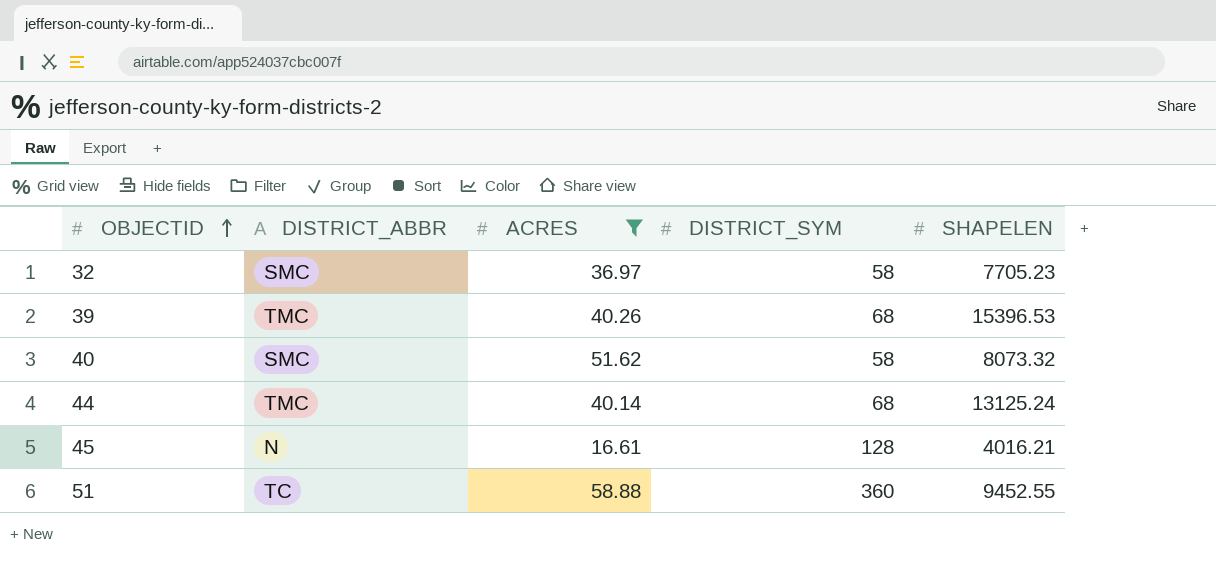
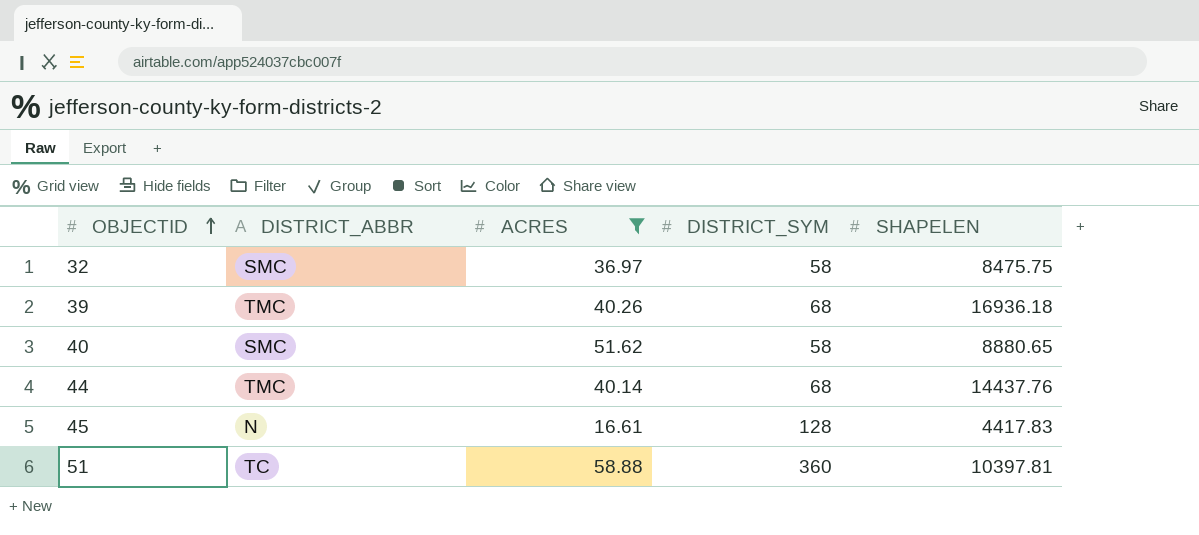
32 | SHAPELEN: 7705.23 -> 8475.75
39 | SHAPELEN: 15396.53 -> 16936.18
40 | SHAPELEN: 8073.32 -> 8880.65
44 | SHAPELEN: 13125.24 -> 14437.76
45 | SHAPELEN: 4016.21 -> 4417.83
51 | SHAPELEN: 9452.55 -> 10397.81

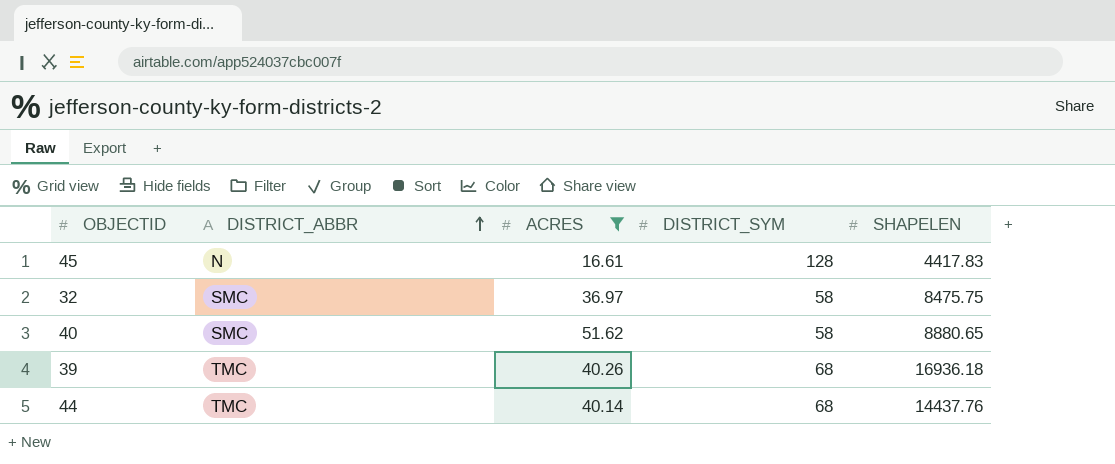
row order: OBJECTID ascending -> DISTRICT_ABBR ascending
row 51: TC | 58.88 | 360 | 10397.81 -> none

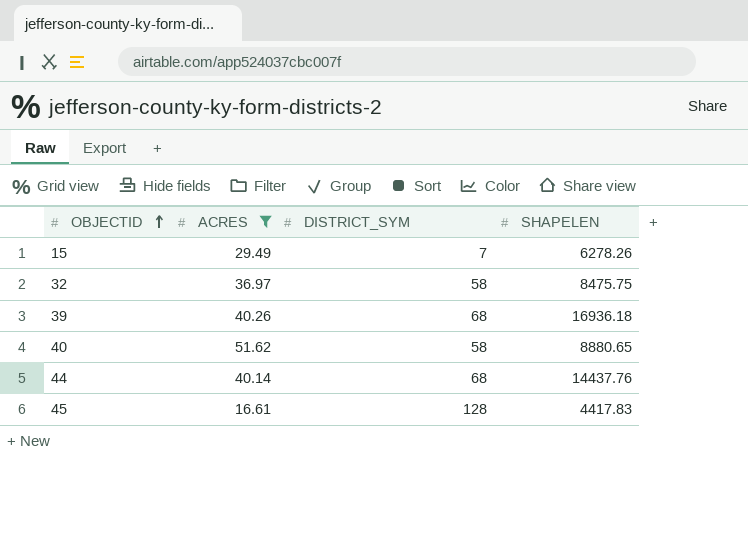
row order: DISTRICT_ABBR ascending -> OBJECTID ascending
column DISTRICT_ABBR | position: 2 -> none
row 15: none -> 29.49 | 7 | 6278.26

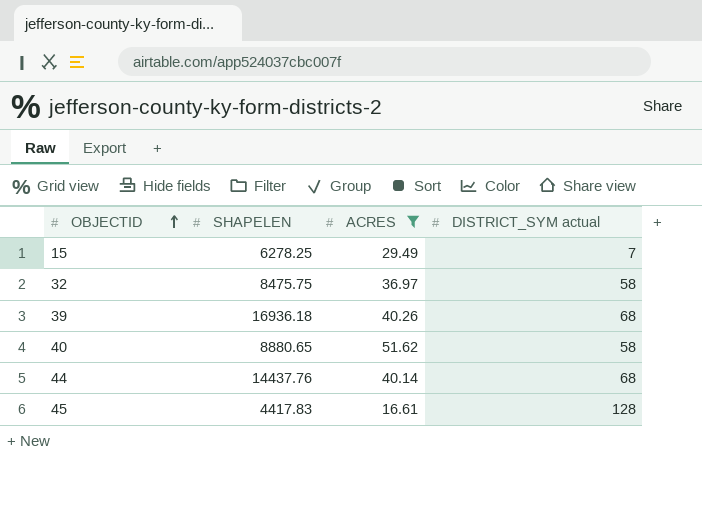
column SHAPELEN | position: 4 -> 2
column name: DISTRICT_SYM -> DISTRICT_SYM actual
15 | SHAPELEN: 6278.26 -> 6278.25

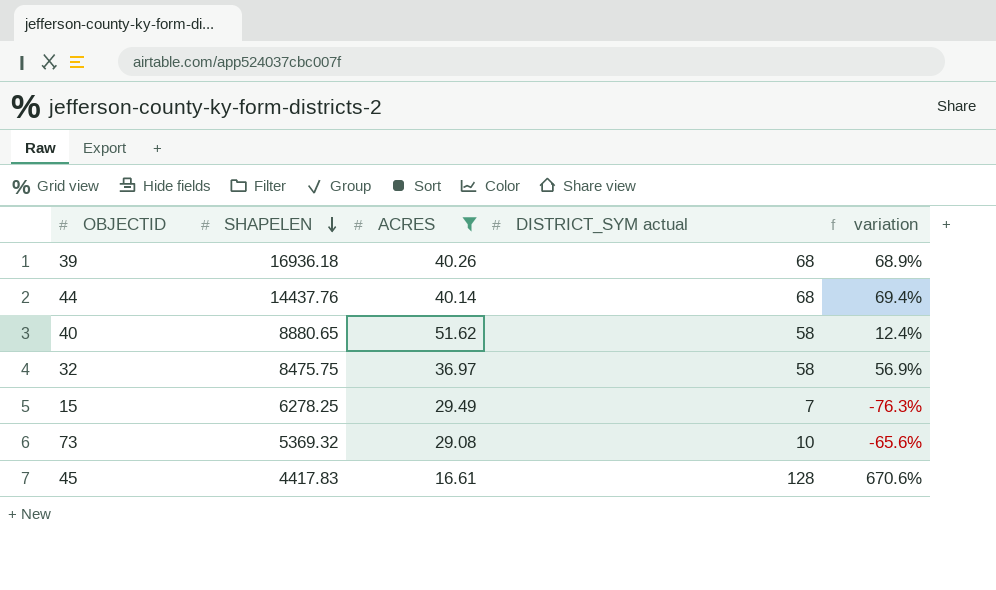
row order: OBJECTID ascending -> SHAPELEN descending
column variation | formula: none -> ([DISTRICT_SYM actual] - [ACRES]) / [ACRES]
row 73: none -> 5369.32 | 29.08 | 10 | -65.6%

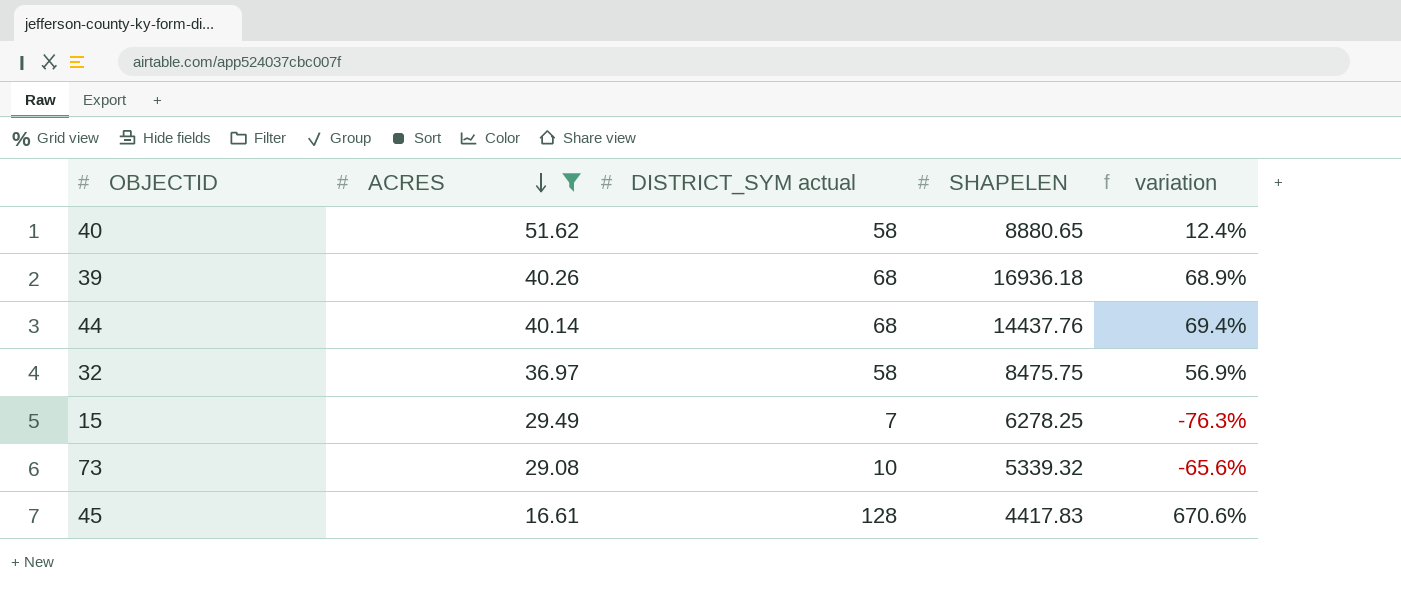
row order: SHAPELEN descending -> ACRES descending
column SHAPELEN | position: 2 -> 4
73 | SHAPELEN: 5369.32 -> 5339.32

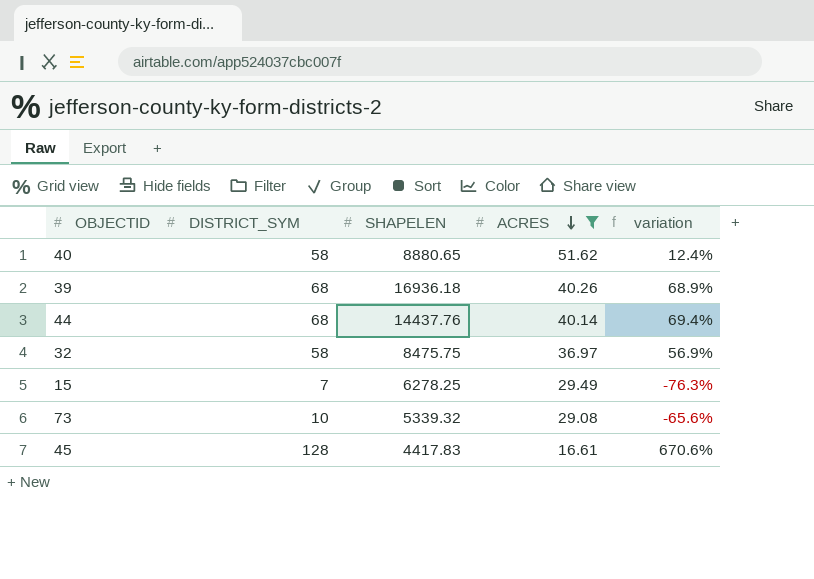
column name: DISTRICT_SYM actual -> DISTRICT_SYM
column ACRES | position: 2 -> 4

